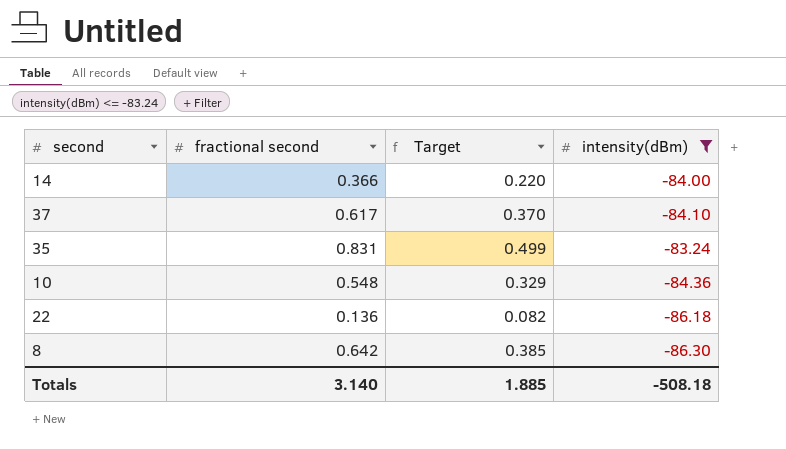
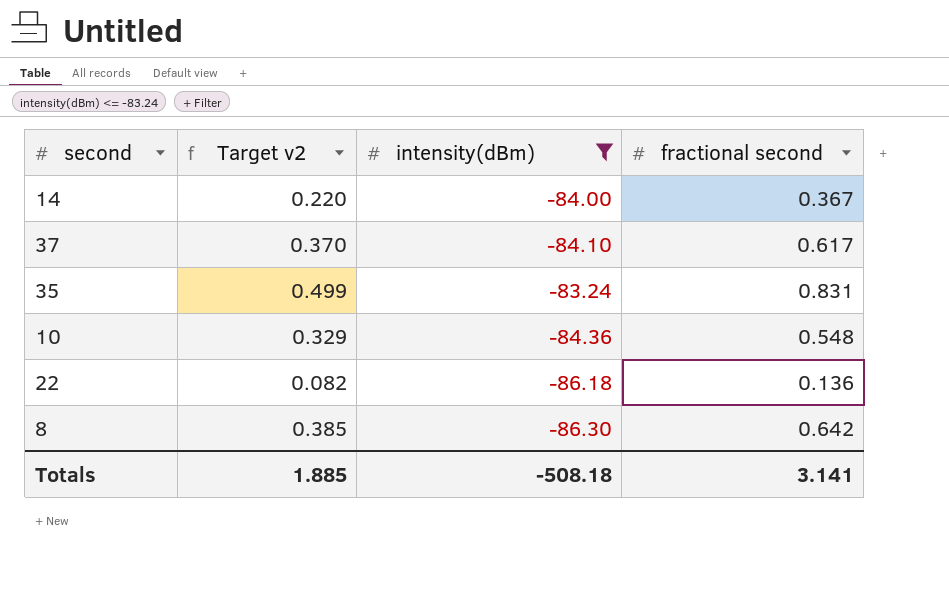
column name: Target -> Target v2
column fractional second | position: 2 -> 4
14 | fractional second: 0.366 -> 0.367
Totals | fractional second: 3.140 -> 3.141

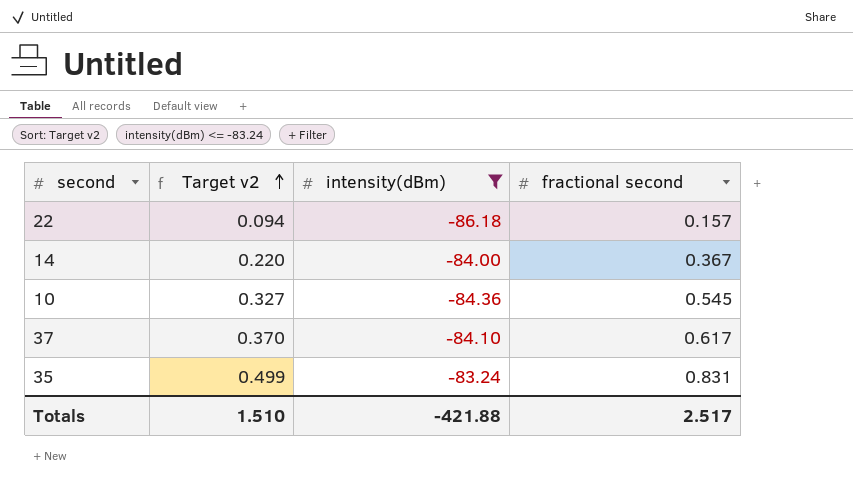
row order: none -> Target v2 ascending
row 8: 0.385 | -86.30 | 0.642 -> none
22 | Target v2: 0.082 -> 0.094
22 | fractional second: 0.136 -> 0.157
10 | Target v2: 0.329 -> 0.327
10 | fractional second: 0.548 -> 0.545
Totals | Target v2: 1.885 -> 1.510
Totals | intensity(dBm): -508.18 -> -421.88
Totals | fractional second: 3.141 -> 2.517

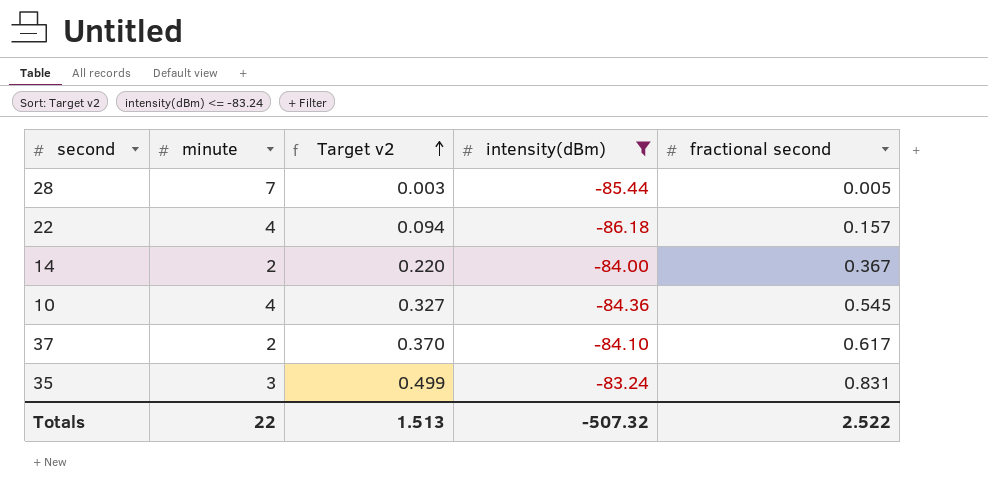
column minute | position: none -> 2
row 28: none -> 7 | 0.003 | -85.44 | 0.005
Totals | Target v2: 1.510 -> 1.513
Totals | intensity(dBm): -421.88 -> -507.32
Totals | fractional second: 2.517 -> 2.522

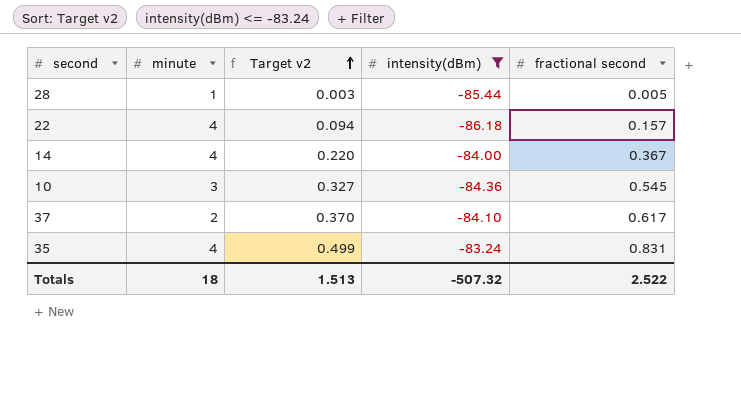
28 | minute: 7 -> 1
14 | minute: 2 -> 4
10 | minute: 4 -> 3
35 | minute: 3 -> 4
Totals | minute: 22 -> 18

